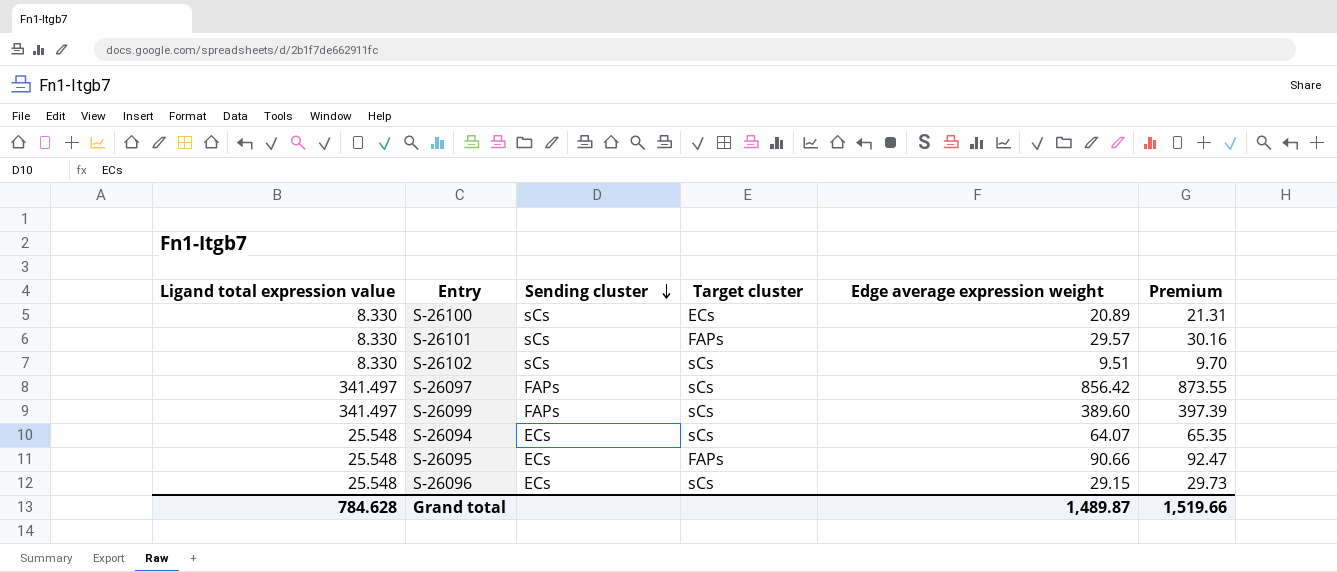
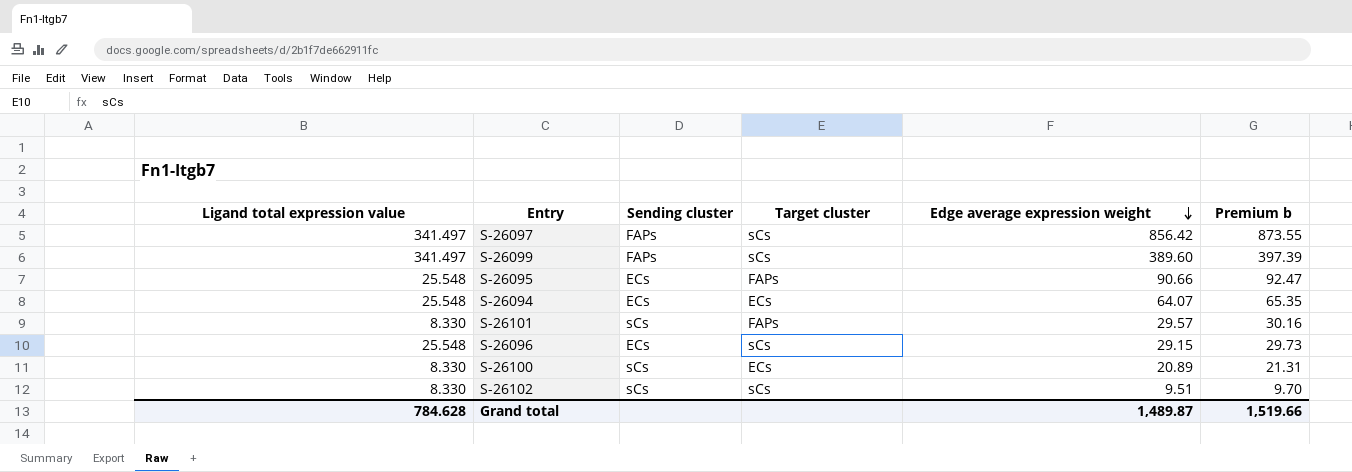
row order: Sending cluster descending -> Edge average expression weight descending
column name: Premium -> Premium b
S-26094 | Target cluster: sCs -> ECs

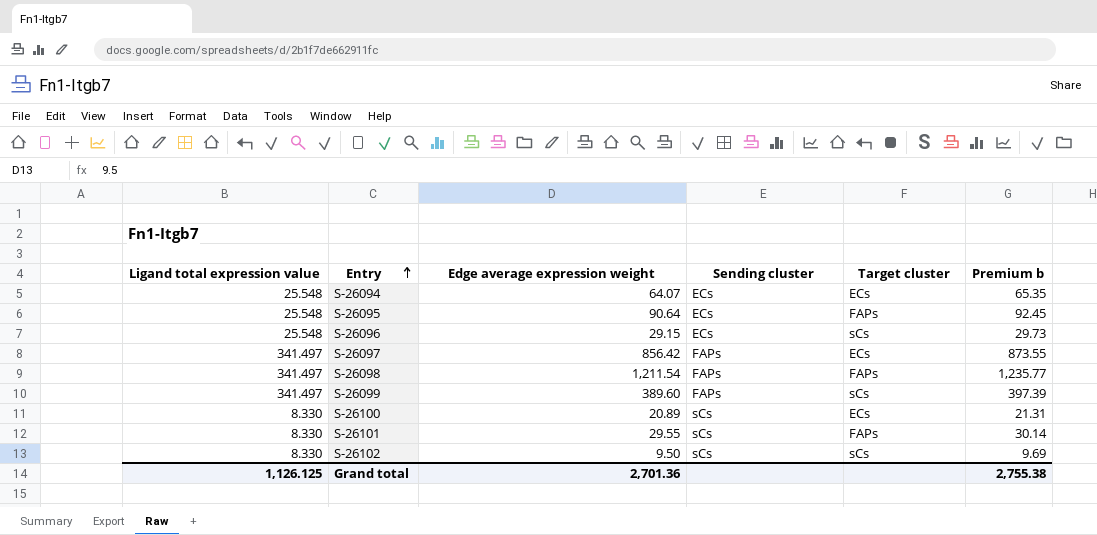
row order: Edge average expression weight descending -> Entry ascending
column Edge average expression weight | position: 5 -> 3
S-26095 | Edge average expression weight: 90.66 -> 90.64
S-26095 | Premium b: 92.47 -> 92.45
S-26097 | Target cluster: sCs -> ECs
row S-26098: none -> 341.497 | 1,211.54 | FAPs | FAPs | 1,235.77
S-26101 | Edge average expression weight: 29.57 -> 29.55
S-26101 | Premium b: 30.16 -> 30.14
S-26102 | Edge average expression weight: 9.51 -> 9.50
S-26102 | Premium b: 9.70 -> 9.69
Grand total | Ligand total expression value: 784.628 -> 1,126.125
Grand total | Edge average expression weight: 1,489.87 -> 2,701.36
Grand total | Premium b: 1,519.66 -> 2,755.38

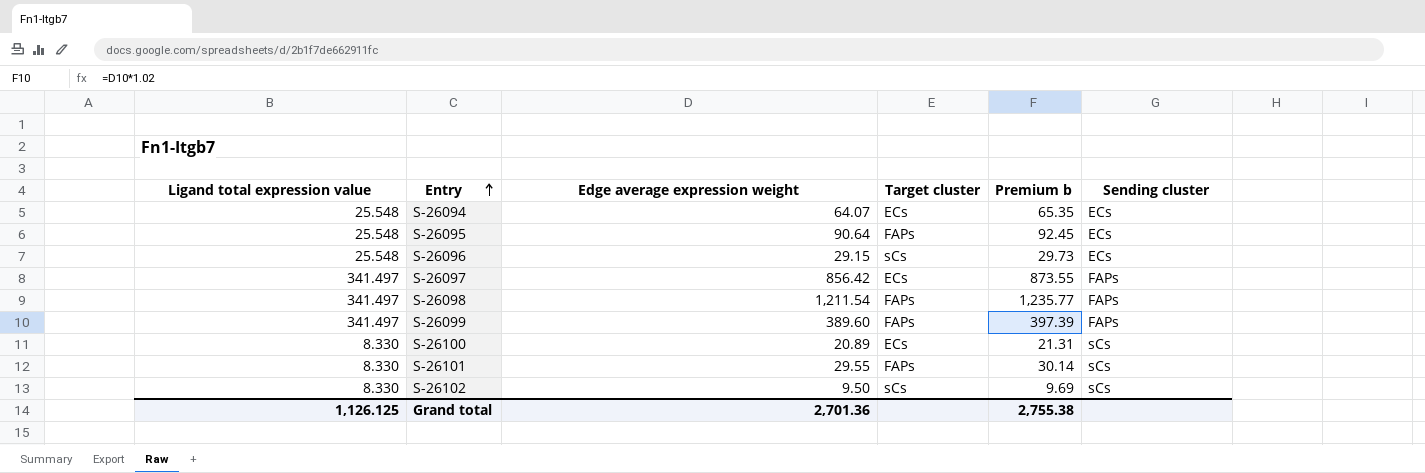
column Sending cluster | position: 4 -> 6
S-26099 | Target cluster: sCs -> FAPs

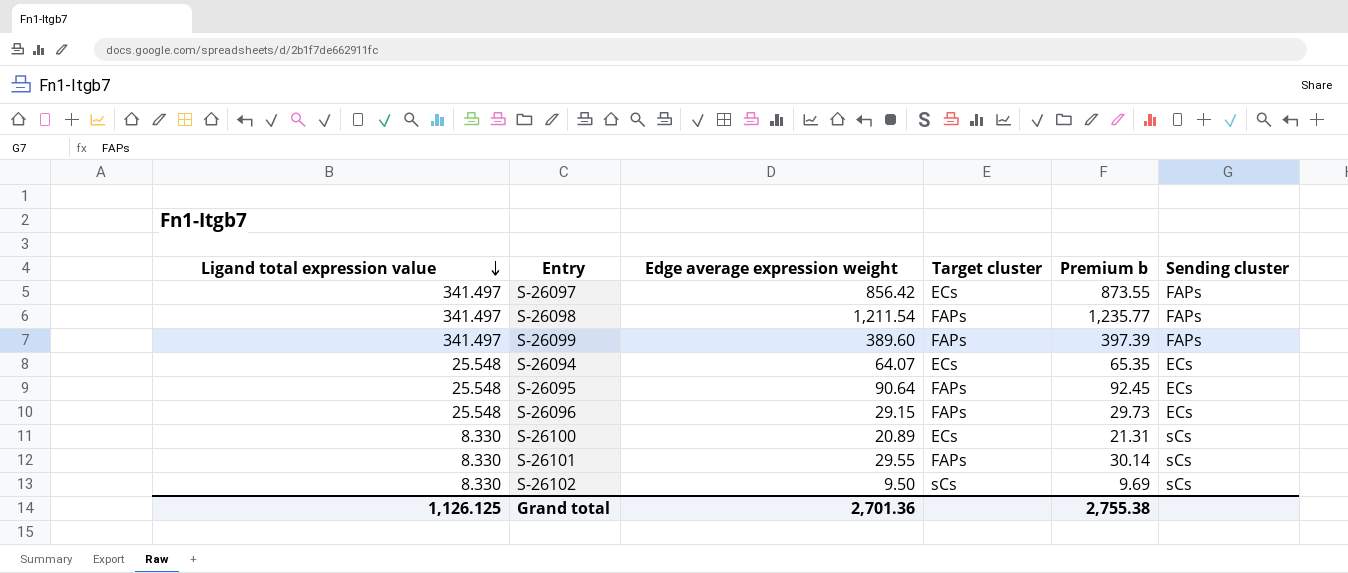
row order: Entry ascending -> Ligand total expression value descending
S-26096 | Target cluster: sCs -> FAPs

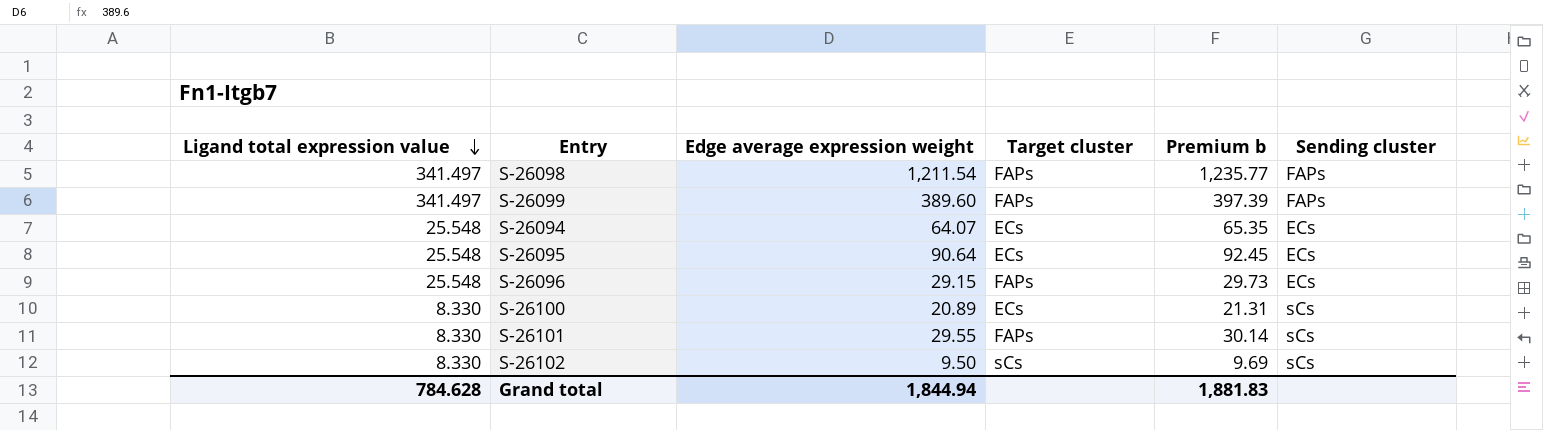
row S-26097: 341.497 | 856.42 | ECs | 873.55 | FAPs -> none
S-26095 | Target cluster: FAPs -> ECs
Grand total | Ligand total expression value: 1,126.125 -> 784.628
Grand total | Edge average expression weight: 2,701.36 -> 1,844.94
Grand total | Premium b: 2,755.38 -> 1,881.83

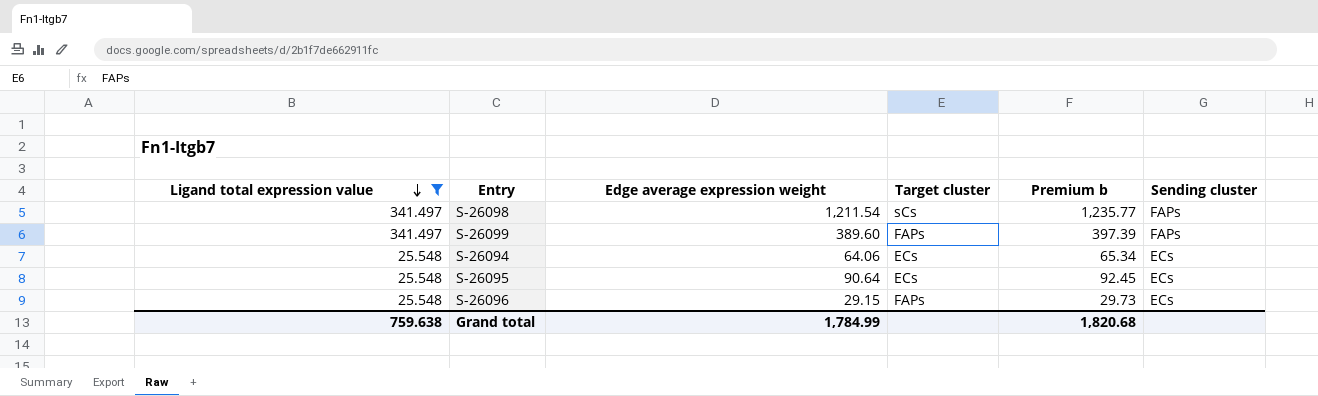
filter: none -> Ligand total expression value != 8.330
S-26098 | Target cluster: FAPs -> sCs
S-26094 | Edge average expression weight: 64.07 -> 64.06
S-26094 | Premium b: 65.35 -> 65.34
Grand total | Ligand total expression value: 784.628 -> 759.638
Grand total | Edge average expression weight: 1,844.94 -> 1,784.99
Grand total | Premium b: 1,881.83 -> 1,820.68

